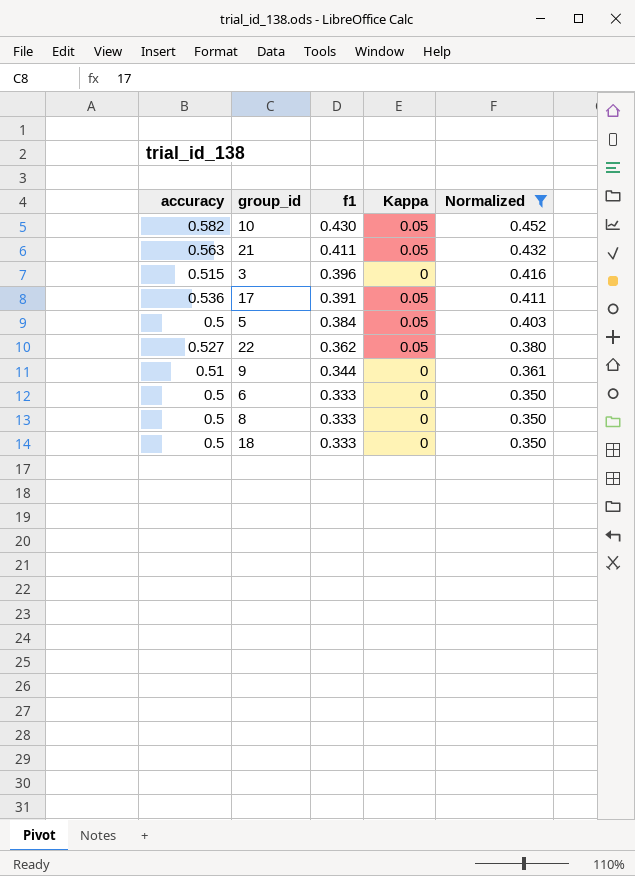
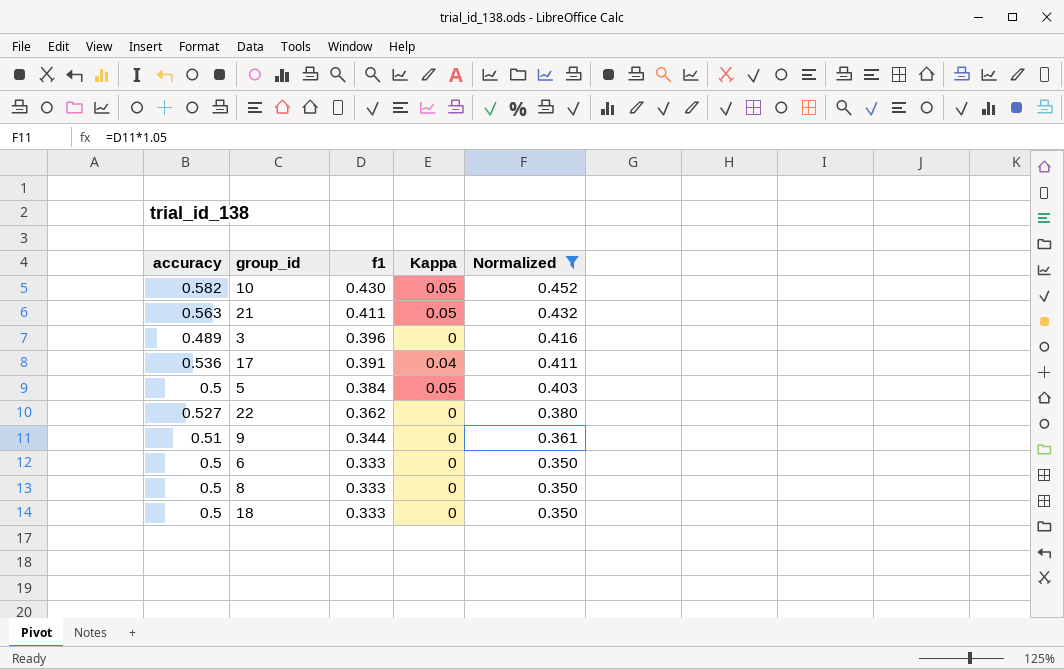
3 | accuracy: 0.515 -> 0.489
17 | Kappa: 0.05 -> 0.04
22 | Kappa: 0.05 -> 0

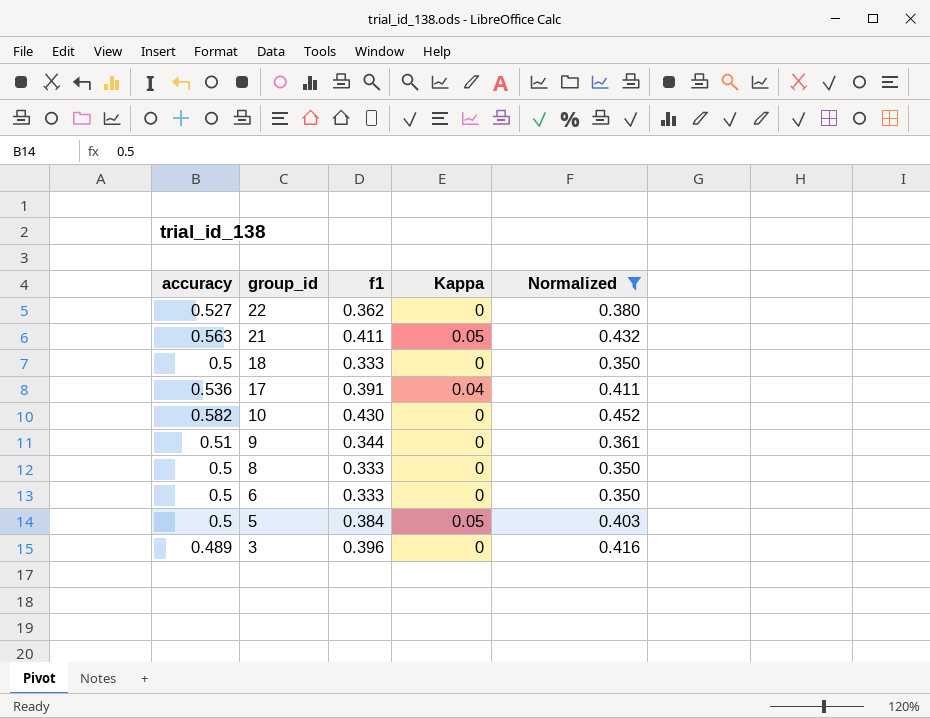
row order: f1 descending -> group_id descending
10 | Kappa: 0.05 -> 0

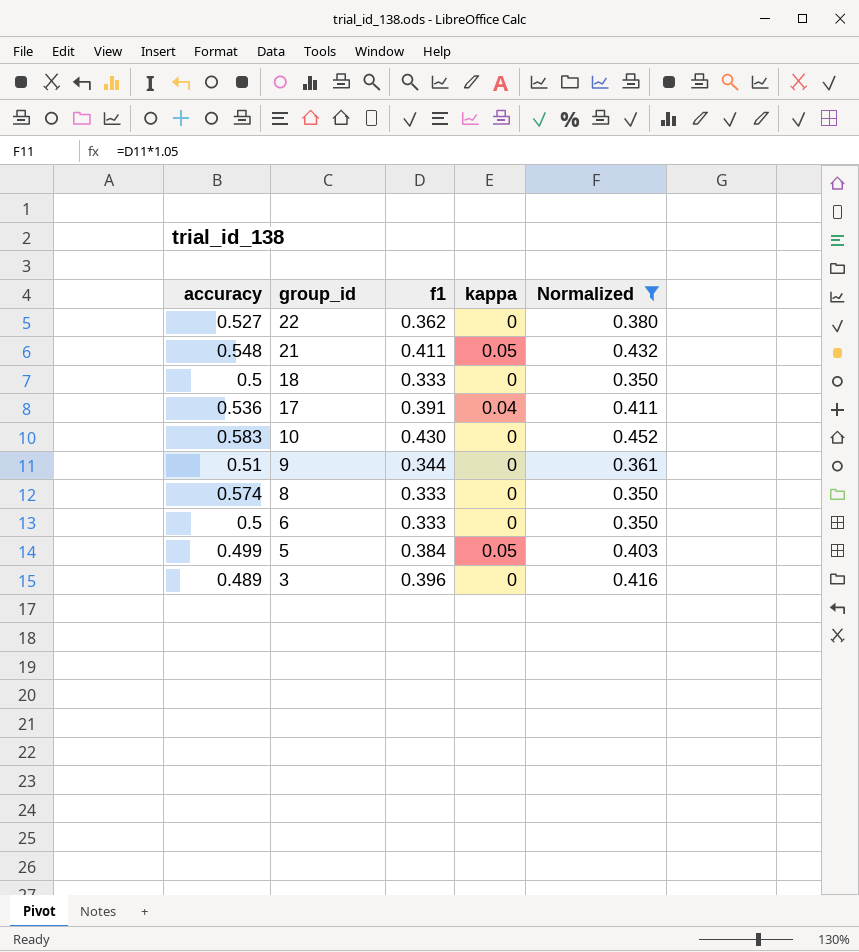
column name: Kappa -> kappa
21 | accuracy: 0.563 -> 0.548
10 | accuracy: 0.582 -> 0.583
8 | accuracy: 0.5 -> 0.574
5 | accuracy: 0.5 -> 0.499

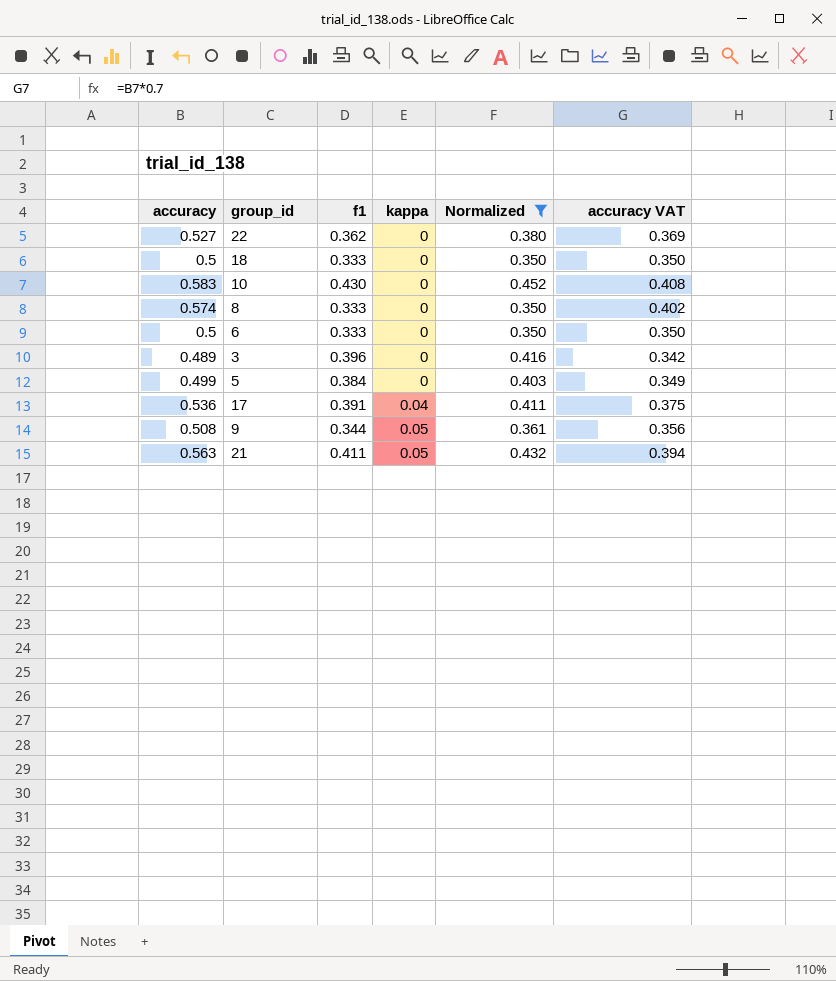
row order: group_id descending -> kappa ascending
column accuracy VAT | formula: none -> [accuracy] * 0.7
5 | kappa: 0.05 -> 0
9 | accuracy: 0.51 -> 0.508
9 | kappa: 0 -> 0.05
21 | accuracy: 0.548 -> 0.563

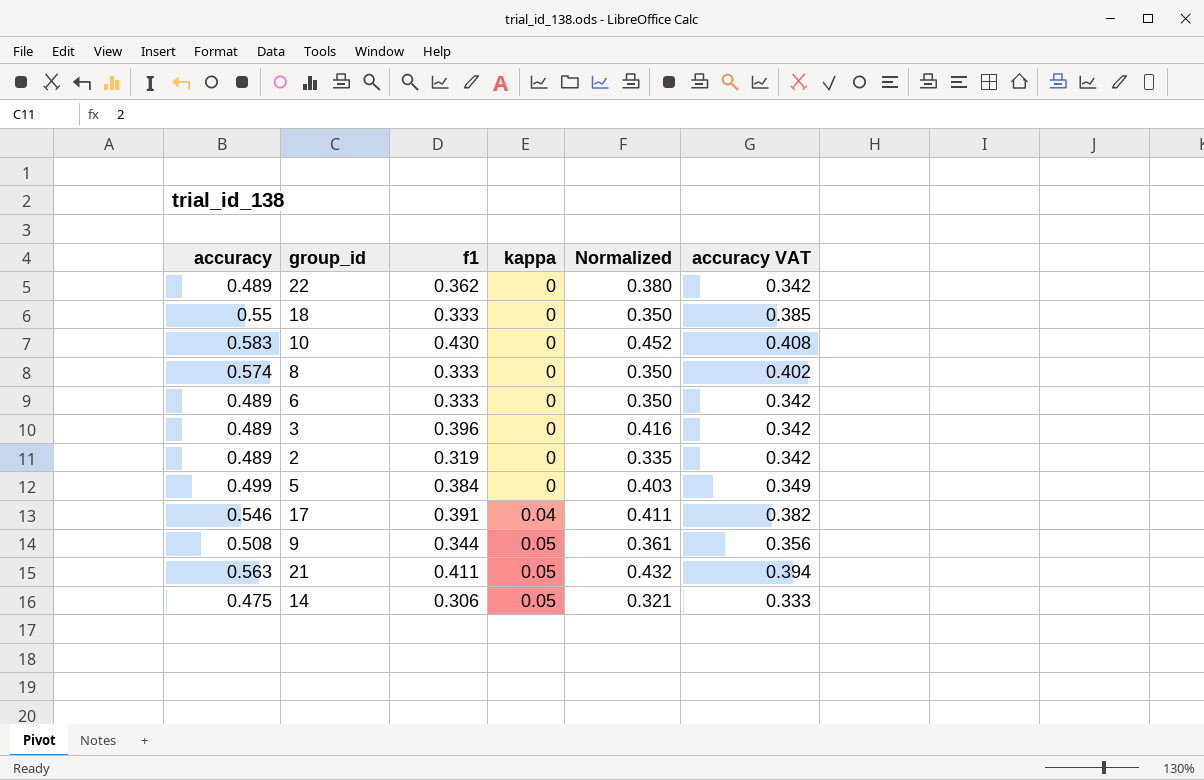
filter: Normalized >= 0.350 -> none
22 | accuracy: 0.527 -> 0.489
22 | accuracy VAT: 0.369 -> 0.342
18 | accuracy: 0.5 -> 0.55
18 | accuracy VAT: 0.350 -> 0.385
6 | accuracy: 0.5 -> 0.489
6 | accuracy VAT: 0.350 -> 0.342
17 | accuracy: 0.536 -> 0.546
17 | accuracy VAT: 0.375 -> 0.382

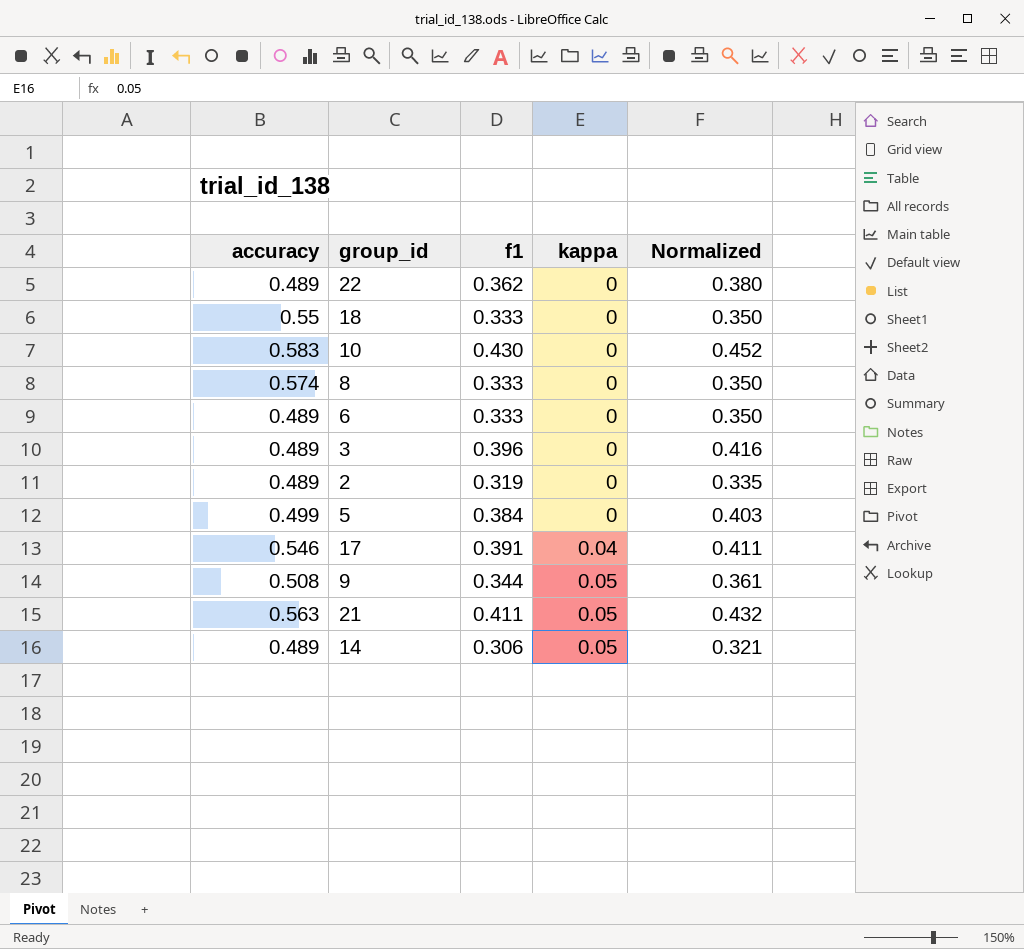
column accuracy VAT | formula: [accuracy] * 0.7 -> none
14 | accuracy: 0.475 -> 0.489

